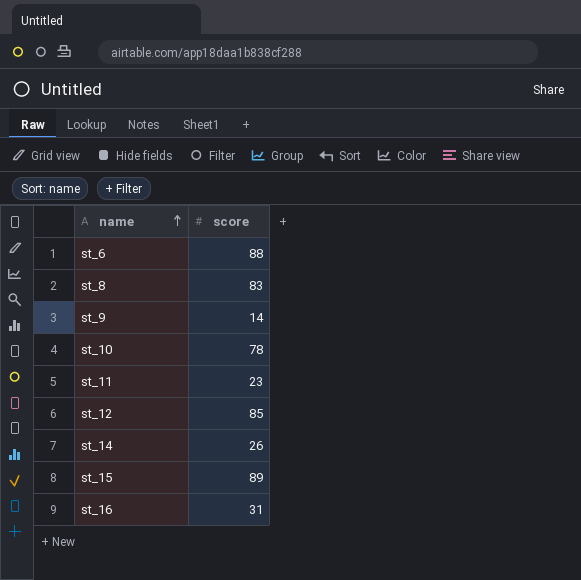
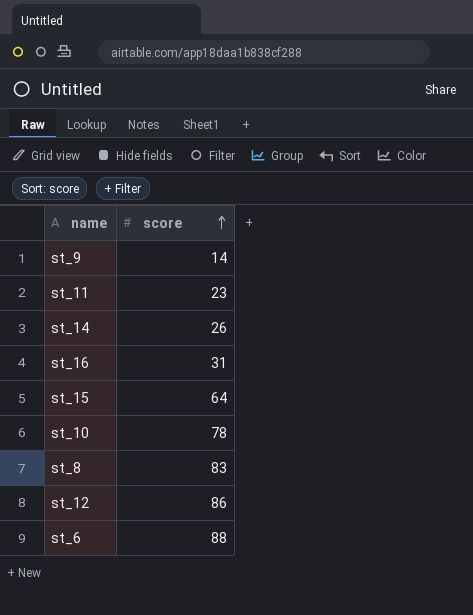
row order: name ascending -> score ascending
st_15 | score: 89 -> 64
st_12 | score: 85 -> 86

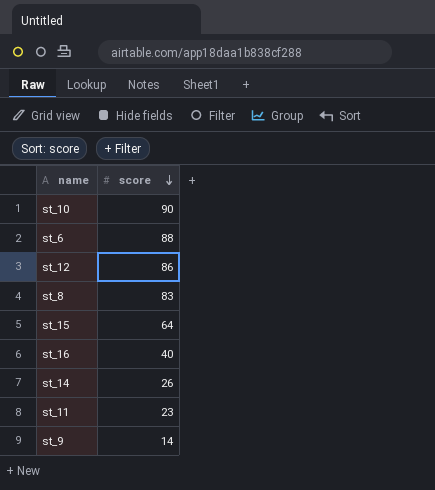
row order: score ascending -> score descending
st_10 | score: 78 -> 90
st_16 | score: 31 -> 40

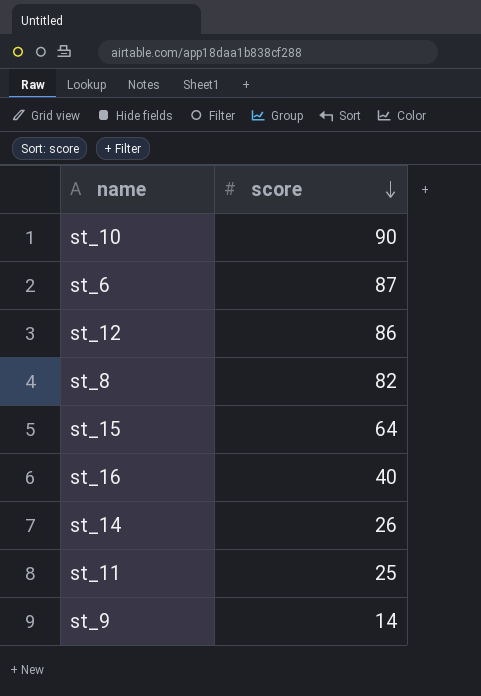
st_6 | score: 88 -> 87
st_8 | score: 83 -> 82
st_11 | score: 23 -> 25

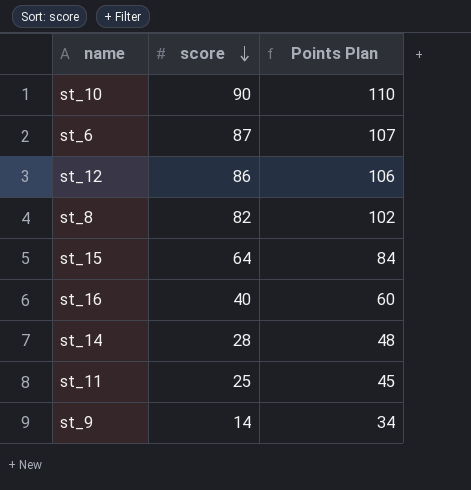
column Points Plan | formula: none -> [score] + 20
st_14 | score: 26 -> 28

